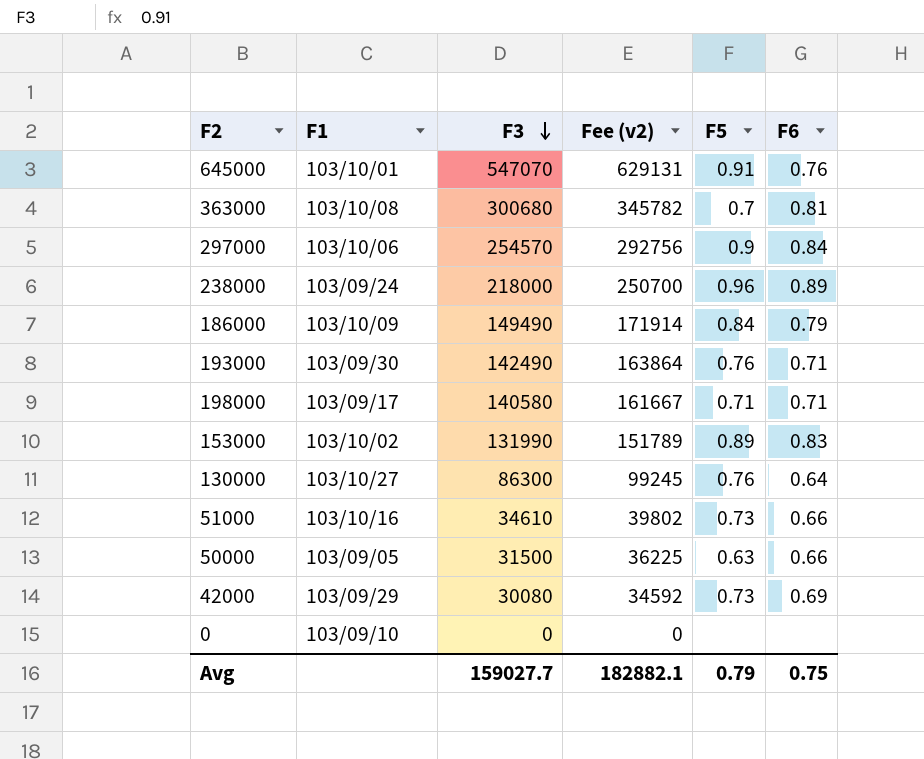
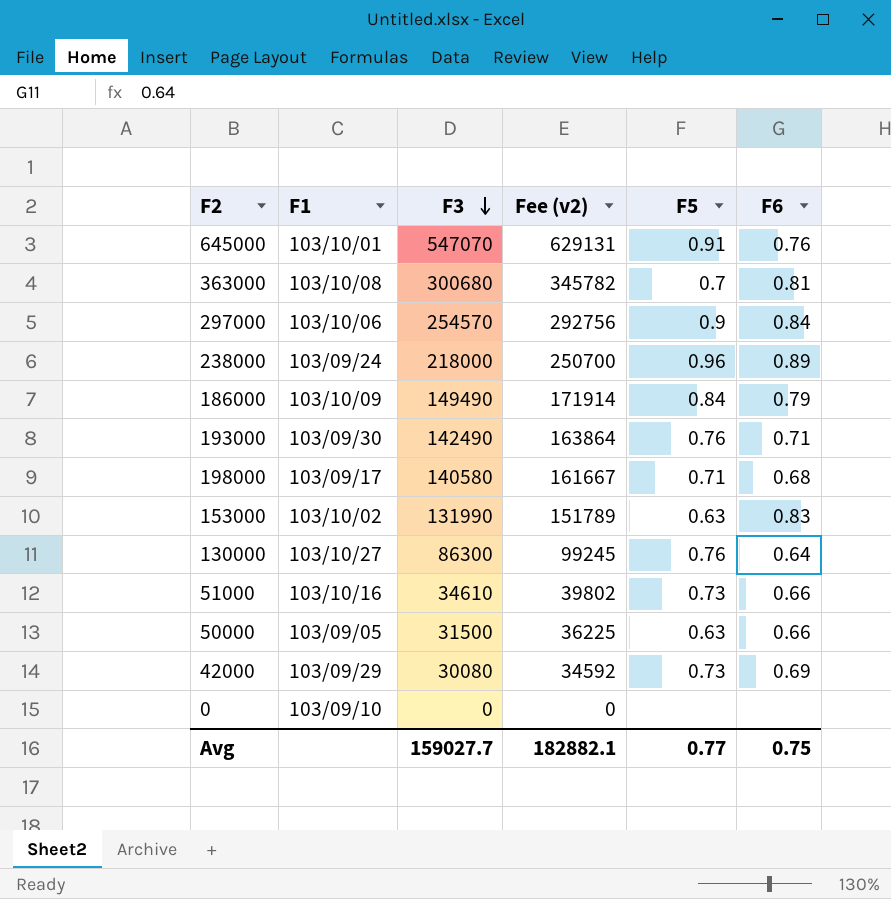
198000 | F6: 0.71 -> 0.68
153000 | F5: 0.89 -> 0.63
Avg | F5: 0.79 -> 0.77

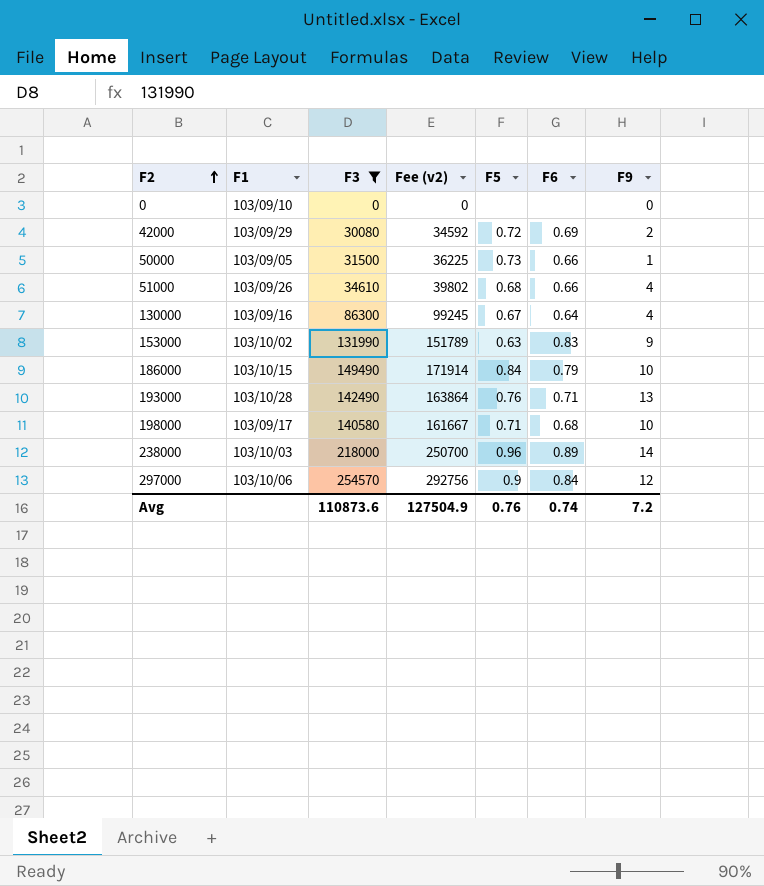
filter: none -> F3 <= 254570
row order: F3 descending -> F2 ascending
column F9 | position: none -> 7
42000 | F5: 0.73 -> 0.72
50000 | F5: 0.63 -> 0.73
51000 | F1: 103/10/16 -> 103/09/26
51000 | F5: 0.73 -> 0.68
130000 | F1: 103/10/27 -> 103/09/16
130000 | F5: 0.76 -> 0.67
186000 | F1: 103/10/09 -> 103/10/15
193000 | F1: 103/09/30 -> 103/10/28
238000 | F1: 103/09/24 -> 103/10/03
Avg | F3: 159027.7 -> 110873.6
Avg | Fee (v2): 182882.1 -> 127504.9
Avg | F5: 0.77 -> 0.76
Avg | F6: 0.75 -> 0.74

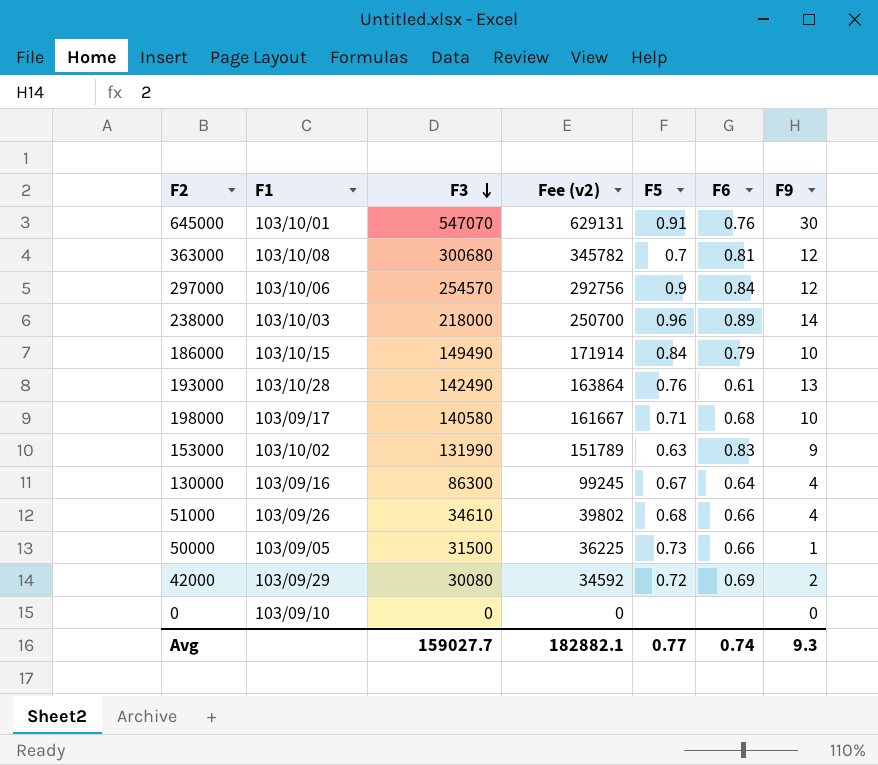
filter: F3 <= 254570 -> none
row order: F2 ascending -> F3 descending
193000 | F6: 0.71 -> 0.61
Avg | F3: 110873.6 -> 159027.7
Avg | Fee (v2): 127504.9 -> 182882.1
Avg | F5: 0.76 -> 0.77
Avg | F9: 7.2 -> 9.3

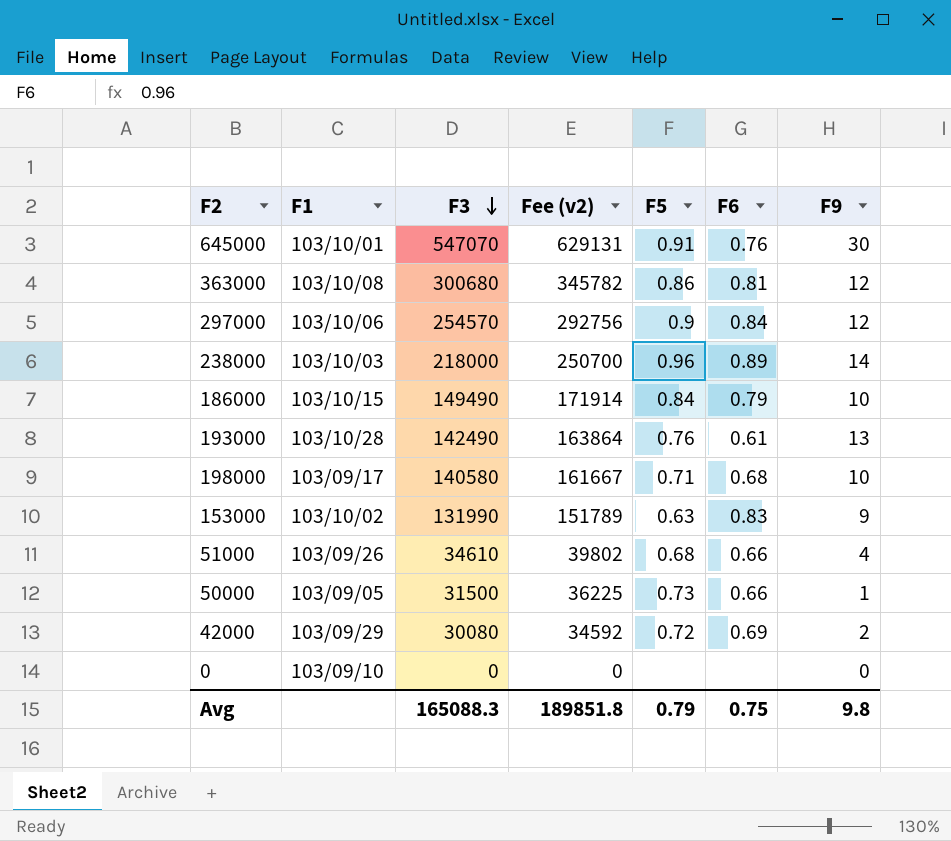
row 130000: 103/09/16 | 86300 | 99245 | 0.67 | 0.64 | 4 -> none
363000 | F5: 0.7 -> 0.86
Avg | F3: 159027.7 -> 165088.3
Avg | Fee (v2): 182882.1 -> 189851.8
Avg | F5: 0.77 -> 0.79
Avg | F6: 0.74 -> 0.75
Avg | F9: 9.3 -> 9.8

